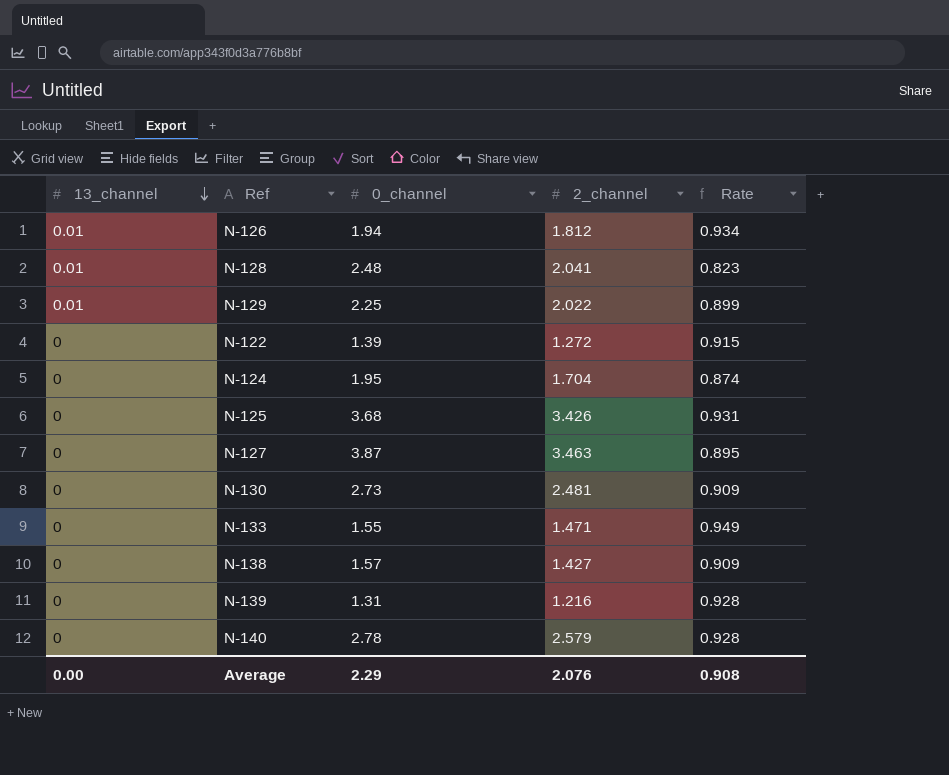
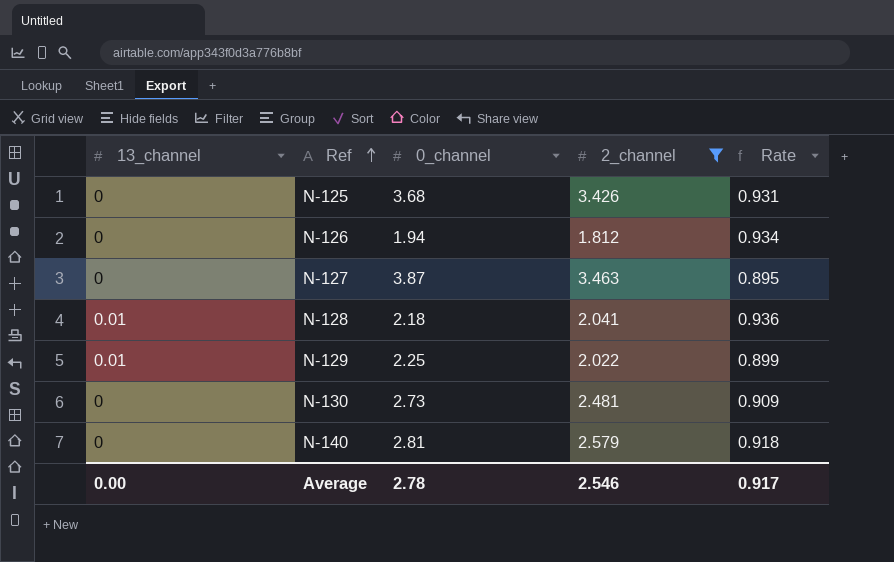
filter: none -> 2_channel >= 1.812
row order: 13_channel descending -> Ref ascending
N-126 | 13_channel: 0.01 -> 0
N-128 | 0_channel: 2.48 -> 2.18
N-128 | Rate: 0.823 -> 0.936
N-140 | 0_channel: 2.78 -> 2.81
N-140 | Rate: 0.928 -> 0.918
Average | 0_channel: 2.29 -> 2.78
Average | 2_channel: 2.076 -> 2.546
Average | Rate: 0.908 -> 0.917

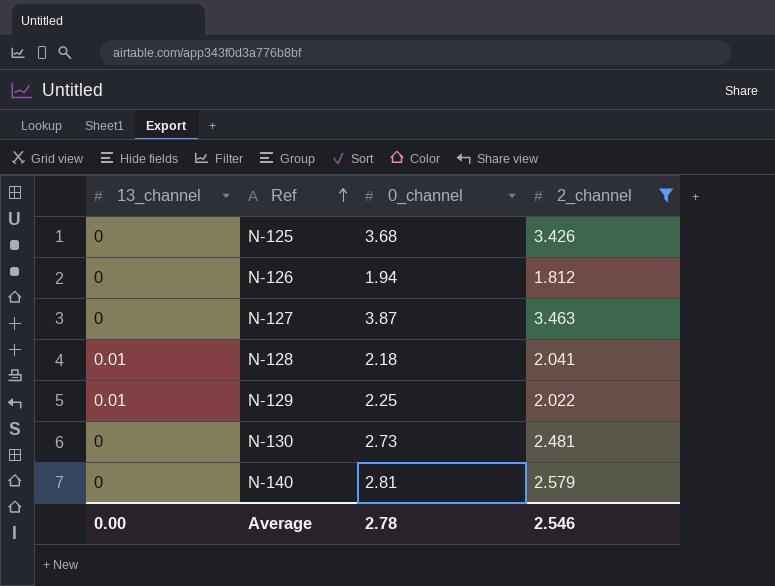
column Rate | formula: [2_channel] / [0_channel] -> none

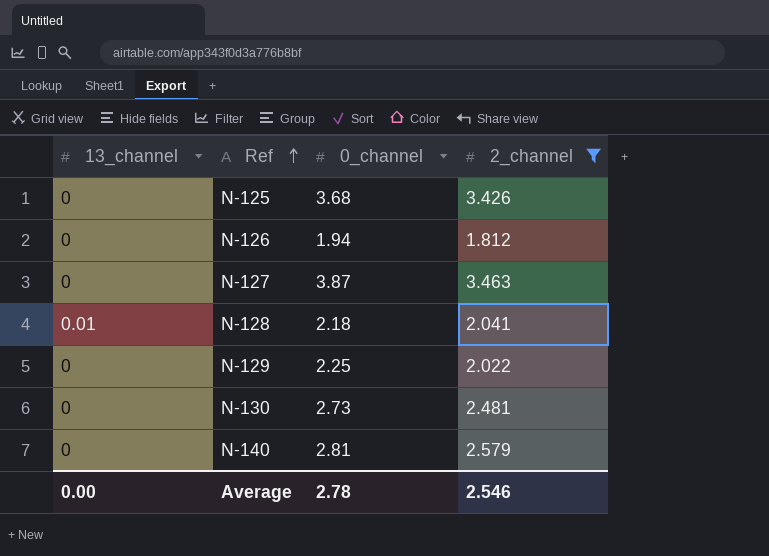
N-129 | 13_channel: 0.01 -> 0

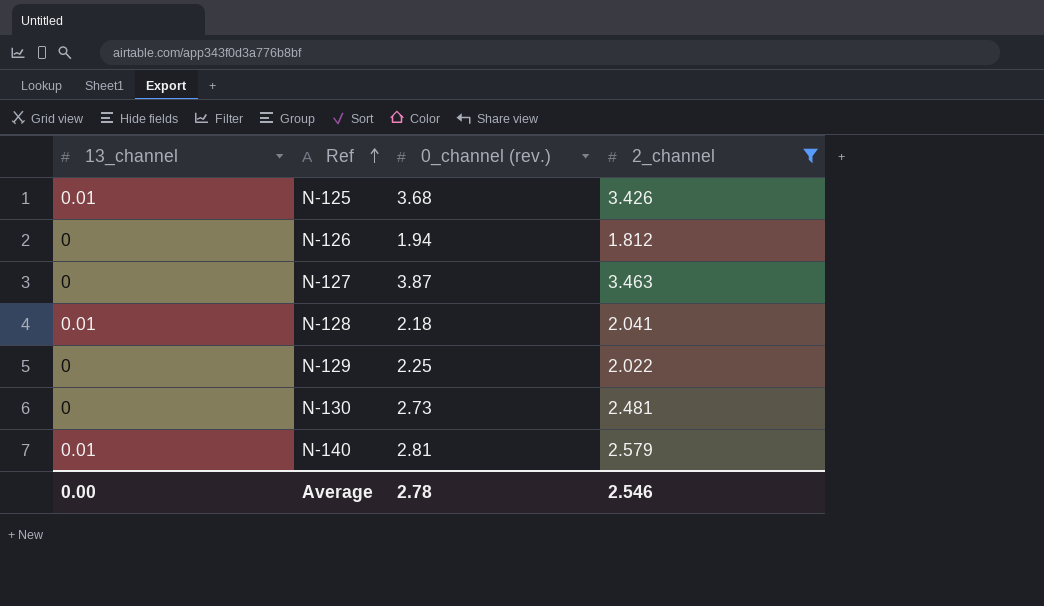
column name: 0_channel -> 0_channel (rev.)
N-125 | 13_channel: 0 -> 0.01
N-140 | 13_channel: 0 -> 0.01

